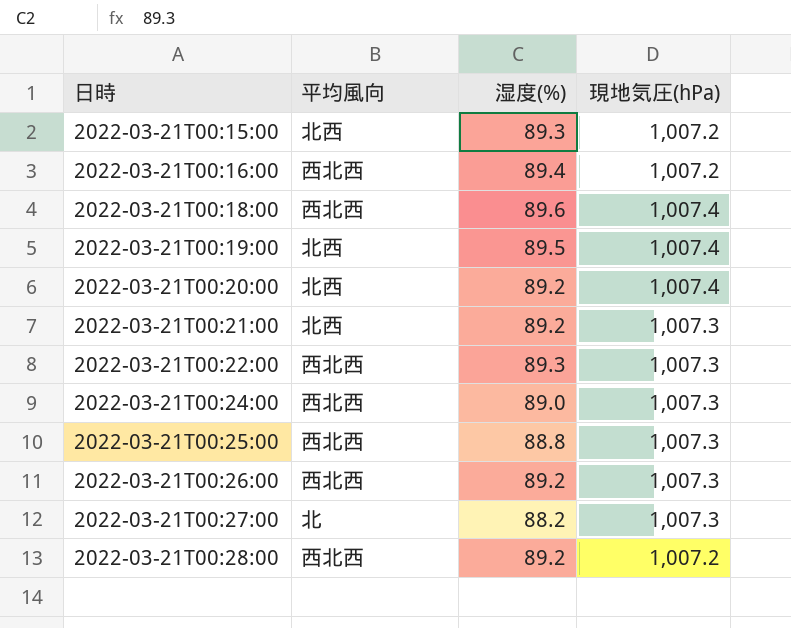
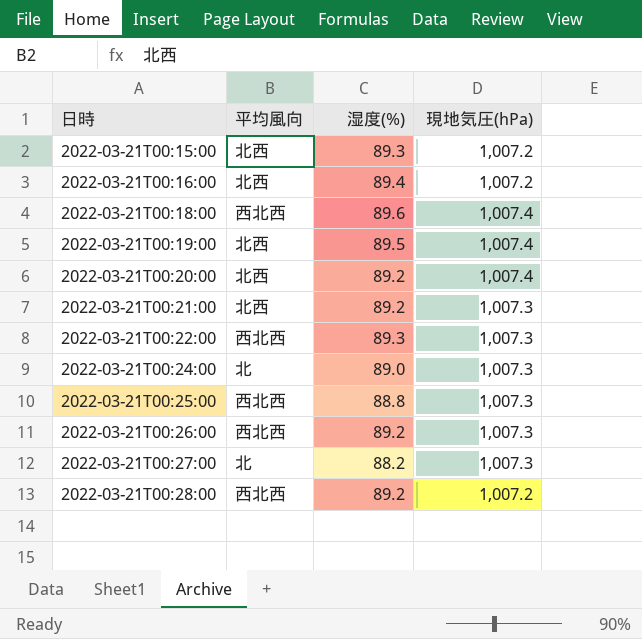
2022-03-21T00:16:00 | 平均風向: 西北西 -> 北西
2022-03-21T00:24:00 | 平均風向: 西北西 -> 北

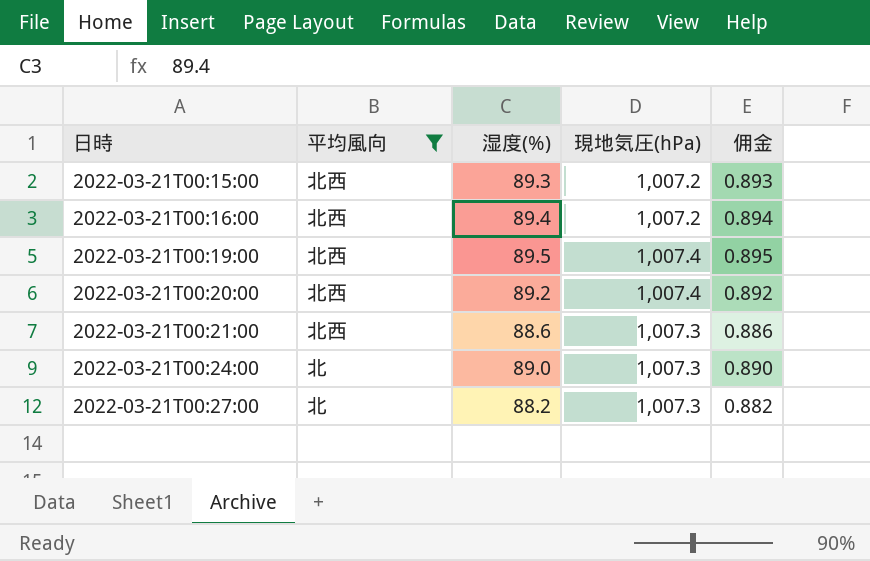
filter: none -> 平均風向 != 西北西
column 佣金 | formula: none -> [湿度(%)] * 0.01
2022-03-21T00:21:00 | 湿度(%): 89.2 -> 88.6

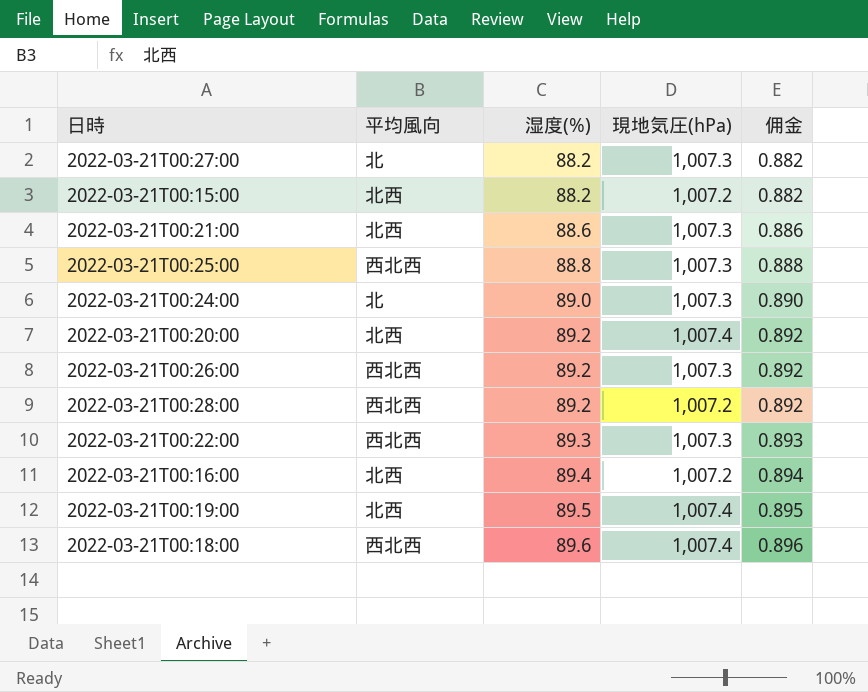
filter: 平均風向 != 西北西 -> none
row order: 日時 ascending -> 湿度(%) ascending
2022-03-21T00:15:00 | 湿度(%): 89.3 -> 88.2
2022-03-21T00:15:00 | 佣金: 0.893 -> 0.882

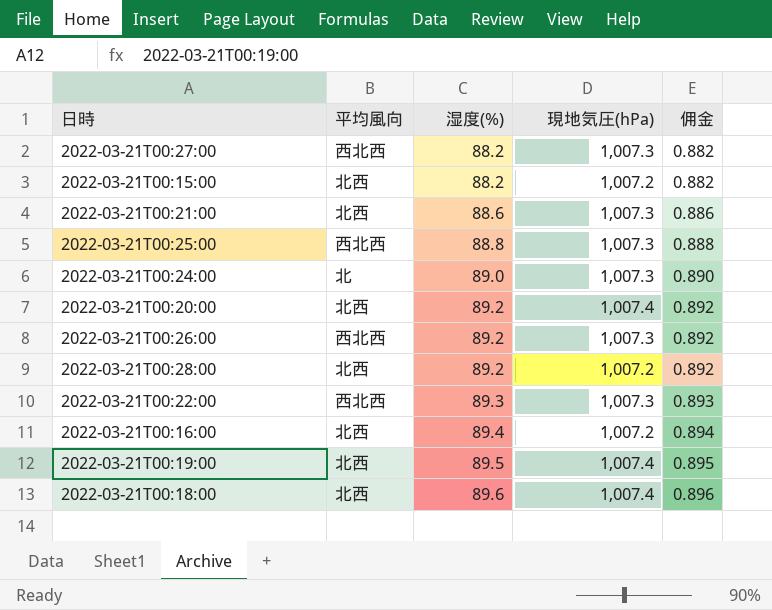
2022-03-21T00:27:00 | 平均風向: 北 -> 西北西
2022-03-21T00:28:00 | 平均風向: 西北西 -> 北西
2022-03-21T00:18:00 | 平均風向: 西北西 -> 北西

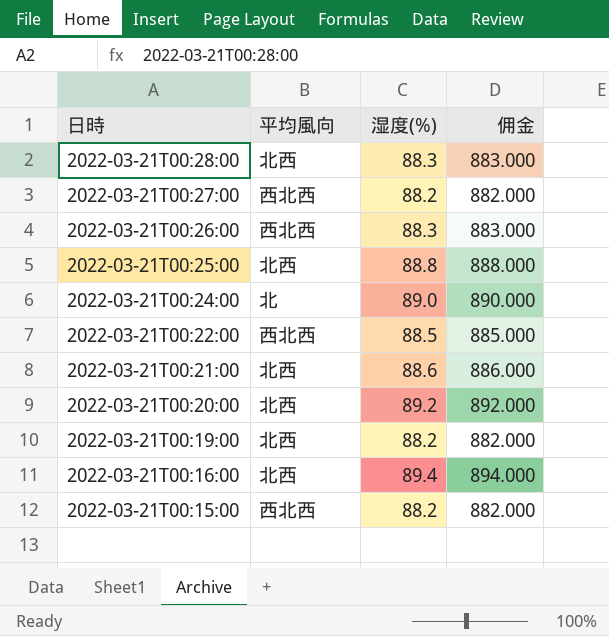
row order: 湿度(%) ascending -> 日時 descending
column 現地気圧(hPa) | position: 4 -> none
column 佣金 | formula: [湿度(%)] * 0.01 -> [湿度(%)] * 10
row 2022-03-21T00:18:00: 北西 | 89.6 | 1,007.4 | 0.896 -> none
2022-03-21T00:28:00 | 湿度(%): 89.2 -> 88.3
2022-03-21T00:26:00 | 湿度(%): 89.2 -> 88.3
2022-03-21T00:25:00 | 平均風向: 西北西 -> 北西
2022-03-21T00:22:00 | 湿度(%): 89.3 -> 88.5
2022-03-21T00:19:00 | 湿度(%): 89.5 -> 88.2
2022-03-21T00:15:00 | 平均風向: 北西 -> 西北西

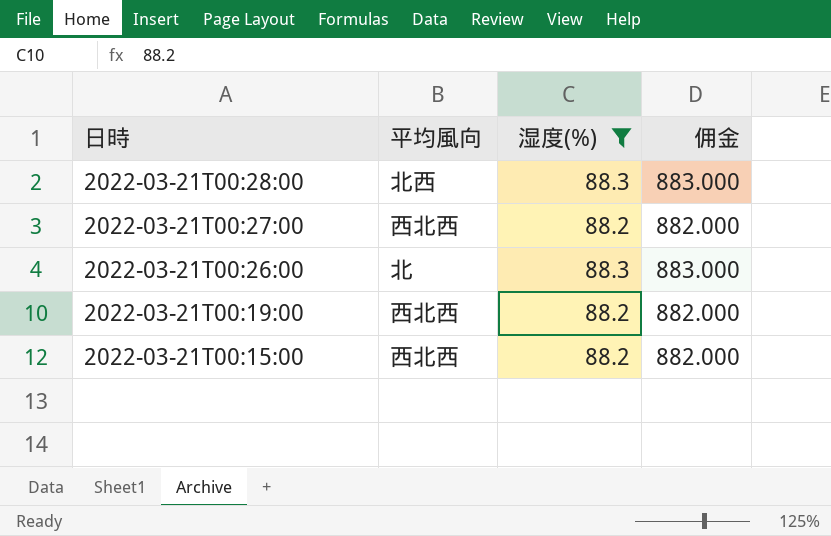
filter: none -> 湿度(%) <= 88.3
2022-03-21T00:26:00 | 平均風向: 西北西 -> 北
2022-03-21T00:19:00 | 平均風向: 北西 -> 西北西

